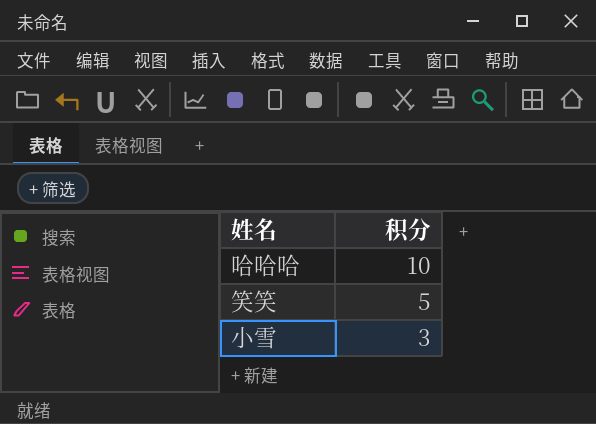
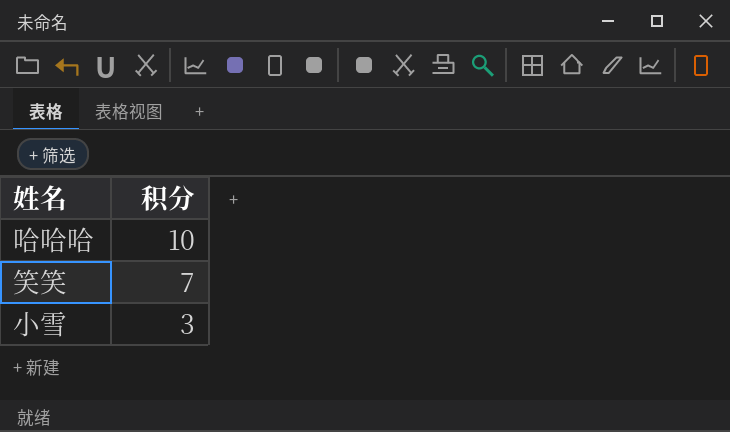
笑笑 | 积分: 5 -> 7

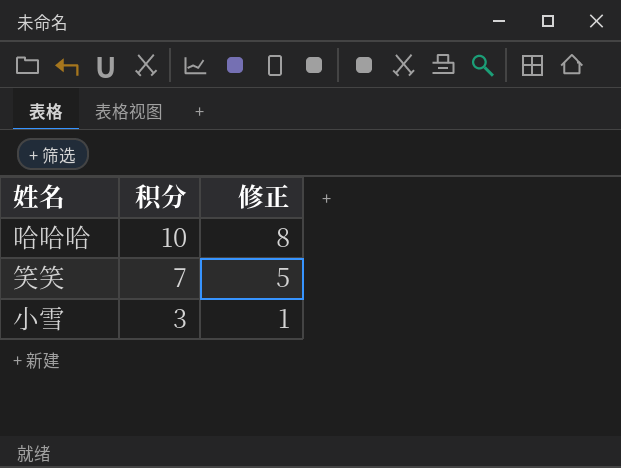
column 修正 | formula: none -> [积分] - 2

